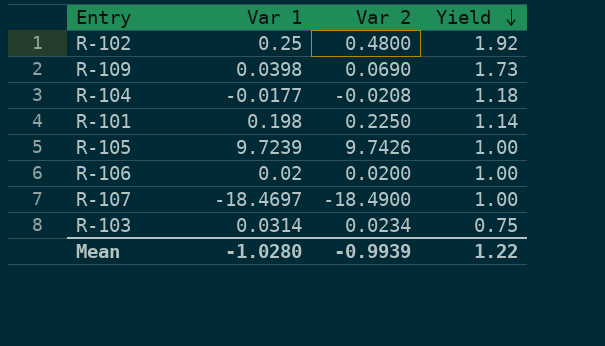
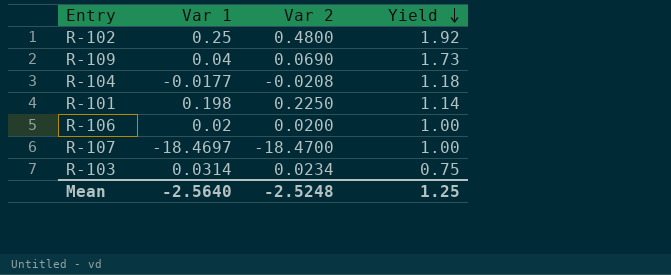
row R-105: 9.7239 | 9.7426 | 1.00 -> none
R-109 | Var 1: 0.0398 -> 0.04
R-107 | Var 2: -18.4900 -> -18.4700
Mean | Var 1: -1.0280 -> -2.5640
Mean | Var 2: -0.9939 -> -2.5248
Mean | Yield: 1.22 -> 1.25

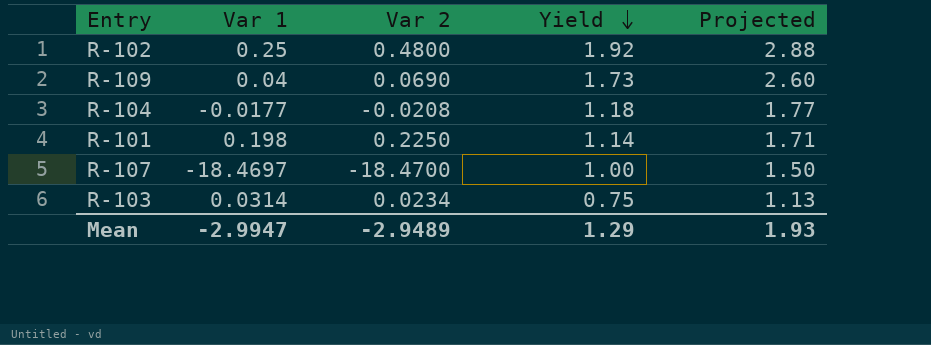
column Projected | formula: none -> [Yield] * 1.5
row R-106: 0.02 | 0.0200 | 1.00 -> none
Mean | Var 1: -2.5640 -> -2.9947
Mean | Var 2: -2.5248 -> -2.9489
Mean | Yield: 1.25 -> 1.29

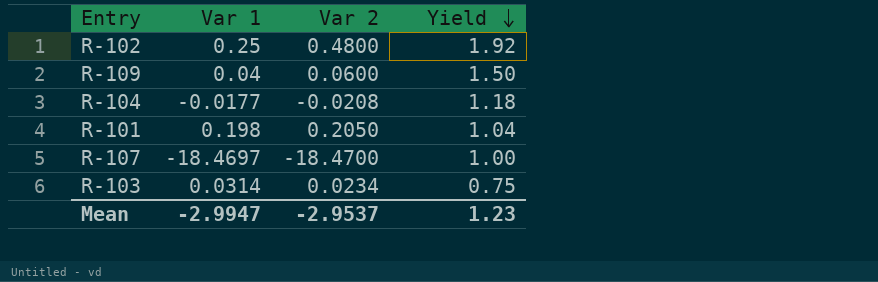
column Projected | formula: [Yield] * 1.5 -> none
R-109 | Var 2: 0.0690 -> 0.0600
R-109 | Yield: 1.73 -> 1.50
R-101 | Var 2: 0.2250 -> 0.2050
R-101 | Yield: 1.14 -> 1.04
Mean | Var 2: -2.9489 -> -2.9537
Mean | Yield: 1.29 -> 1.23

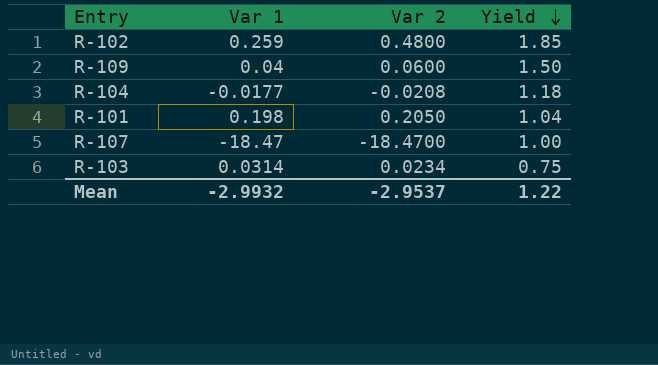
R-102 | Var 1: 0.25 -> 0.259
R-102 | Yield: 1.92 -> 1.85
R-107 | Var 1: -18.4697 -> -18.47
Mean | Var 1: -2.9947 -> -2.9932
Mean | Yield: 1.23 -> 1.22

